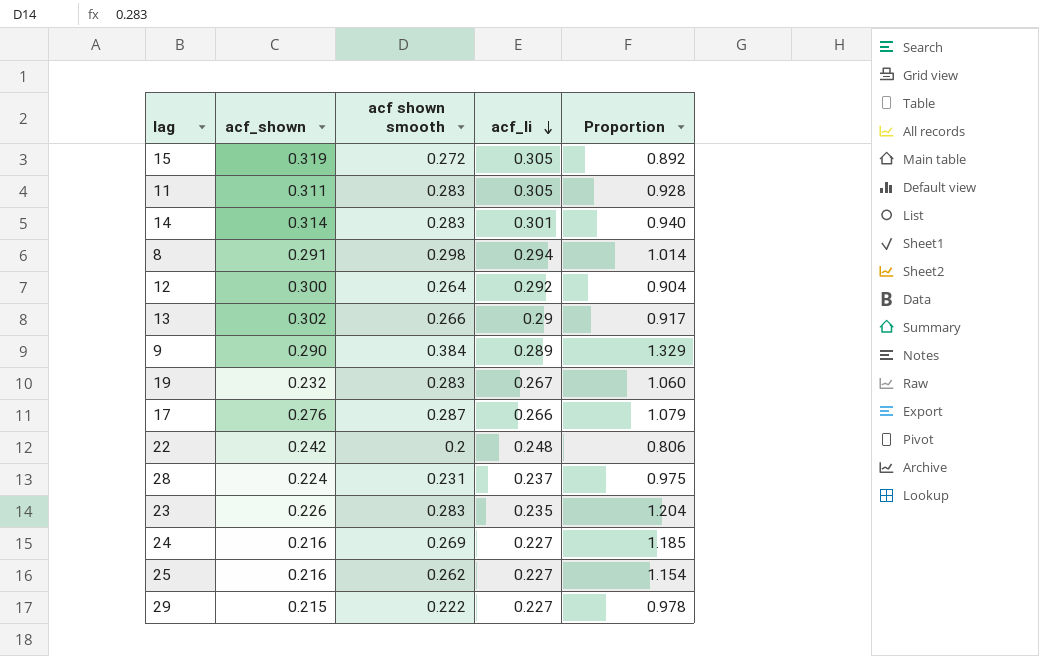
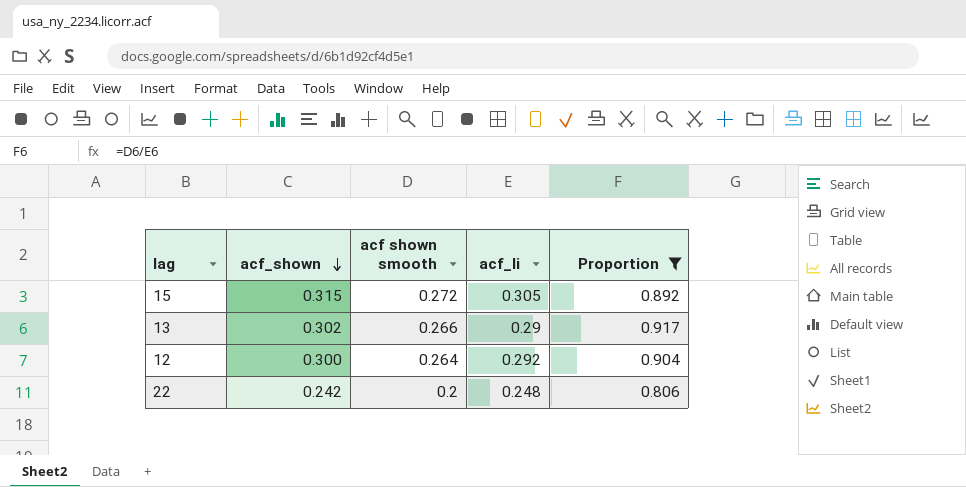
filter: none -> Proportion <= 0.917
row order: acf_li descending -> acf_shown descending
15 | acf_shown: 0.319 -> 0.315

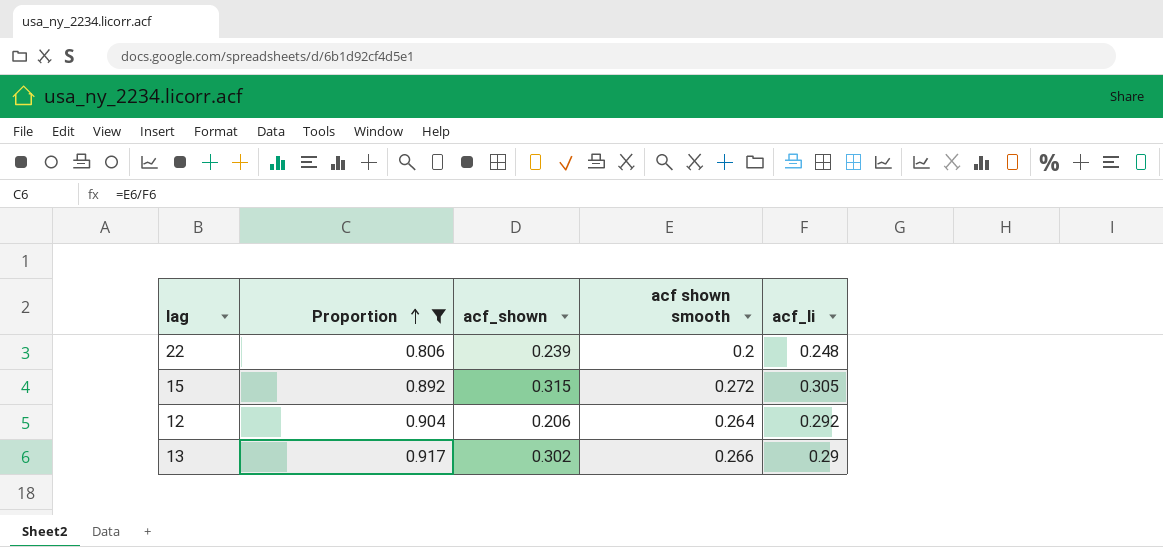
row order: acf_shown descending -> Proportion ascending
column Proportion | position: 5 -> 2
22 | acf_shown: 0.242 -> 0.239
12 | acf_shown: 0.300 -> 0.206

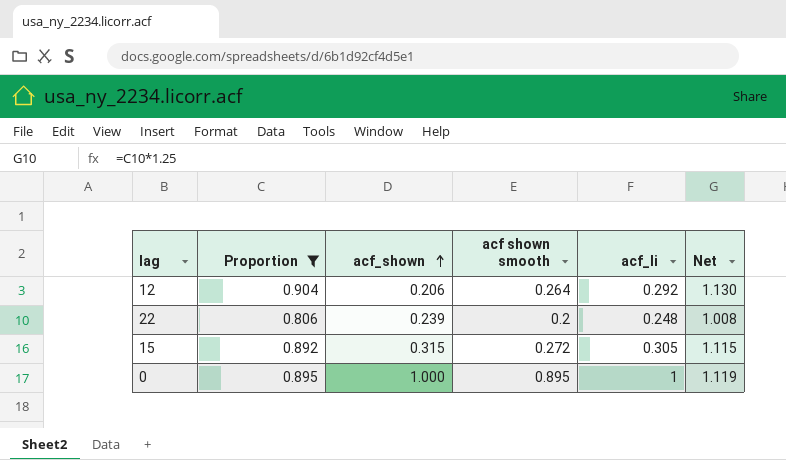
row order: Proportion ascending -> acf_shown ascending
column Net | formula: none -> [Proportion] * 1.25
row 13: 0.917 | 0.302 | 0.266 | 0.29 -> none
row 0: none -> 0.895 | 1.000 | 0.895 | 1 | 1.119

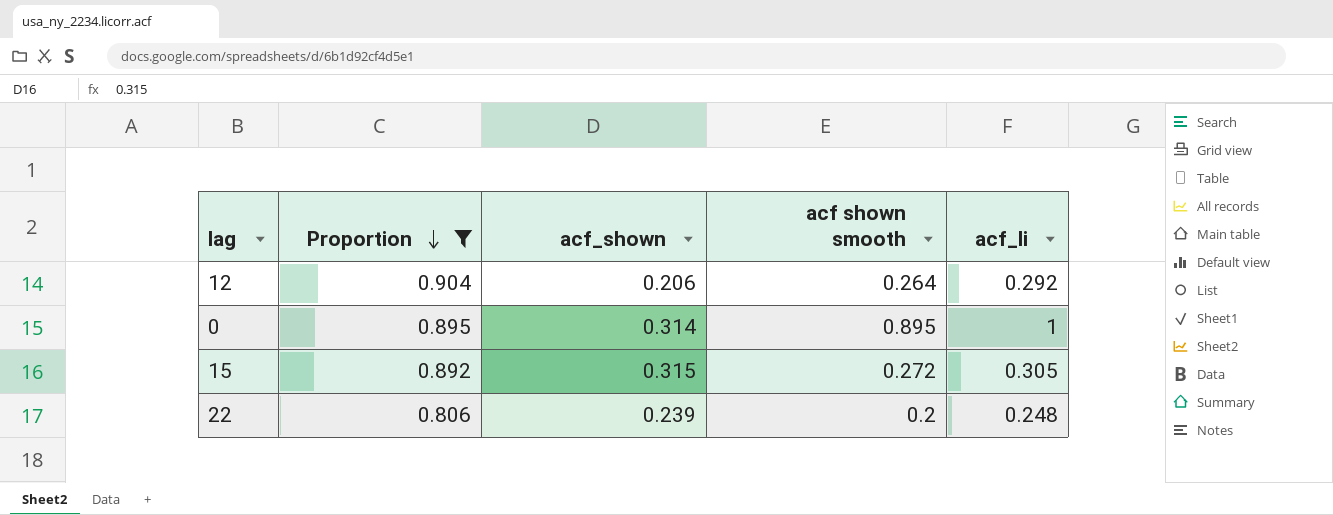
row order: acf_shown ascending -> Proportion descending
column Net | formula: [Proportion] * 1.25 -> none
0 | acf_shown: 1.000 -> 0.314

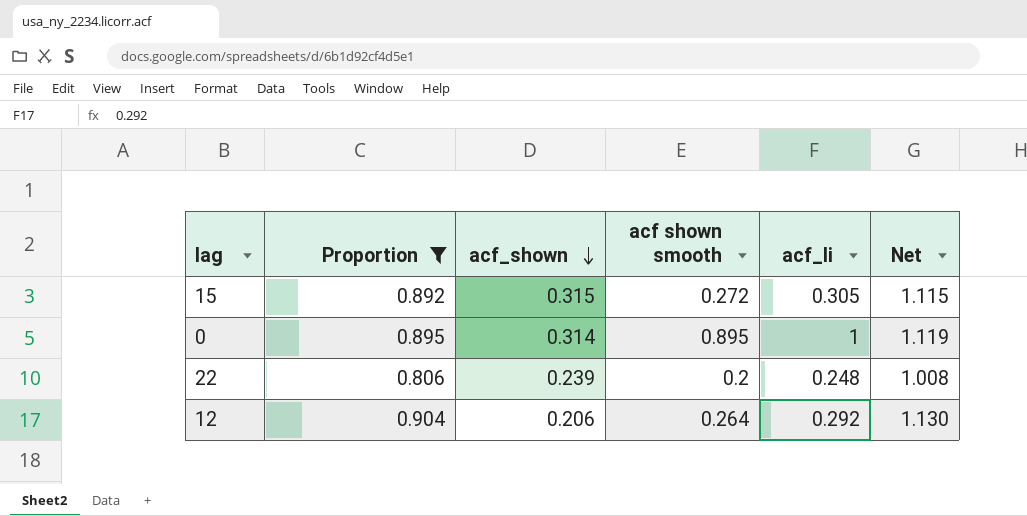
row order: Proportion descending -> acf_shown descending
column Net | formula: none -> [Proportion] * 1.25

